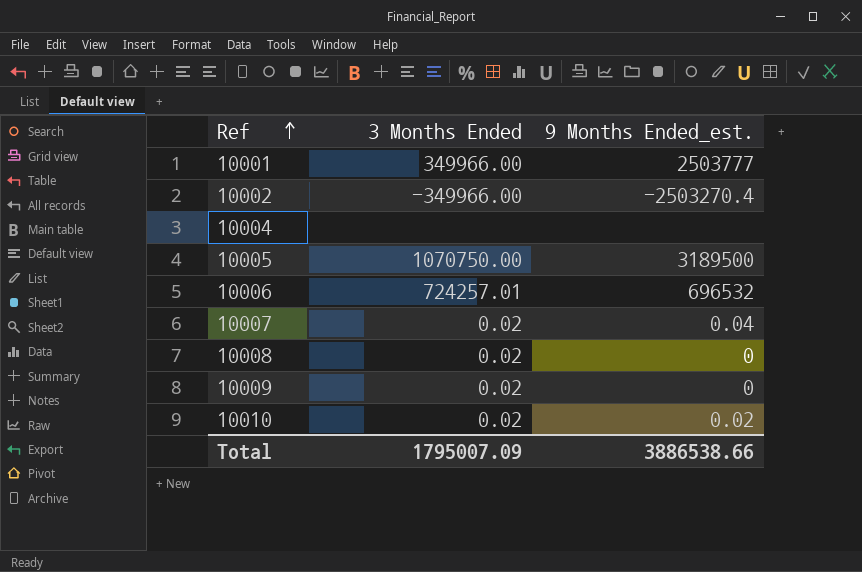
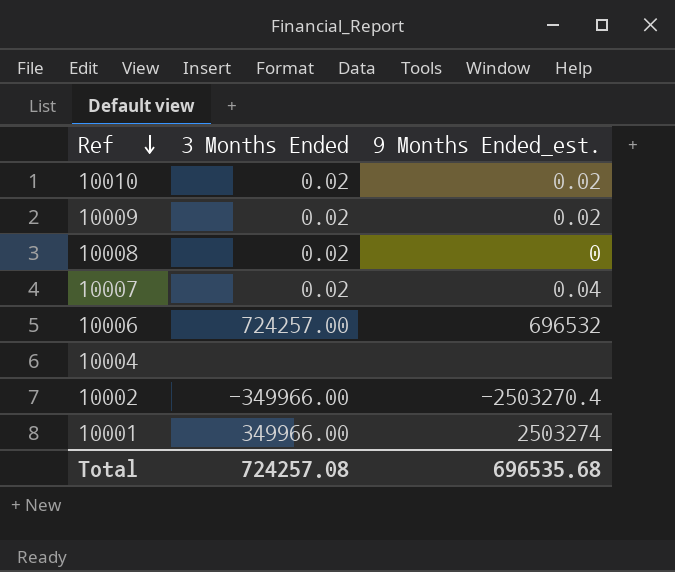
row order: Ref ascending -> Ref descending
row 10005: 1070750.00 | 3189500 -> none
10009 | 9 Months Ended_est.: 0 -> 0.02
10006 | 3 Months Ended: 724257.01 -> 724257.00
10001 | 9 Months Ended_est.: 2503777 -> 2503274
Total | 3 Months Ended: 1795007.09 -> 724257.08
Total | 9 Months Ended_est.: 3886538.66 -> 696535.68

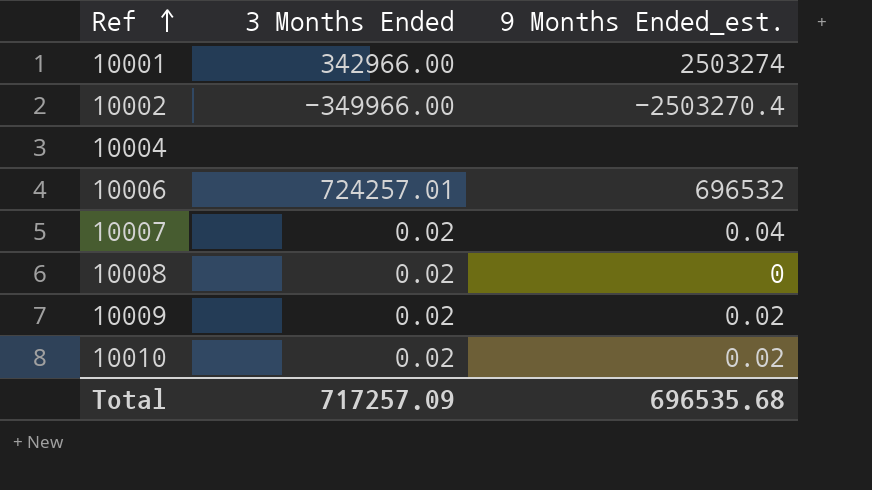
row order: Ref descending -> Ref ascending
10001 | 3 Months Ended: 349966.00 -> 342966.00
10006 | 3 Months Ended: 724257.00 -> 724257.01
Total | 3 Months Ended: 724257.08 -> 717257.09

